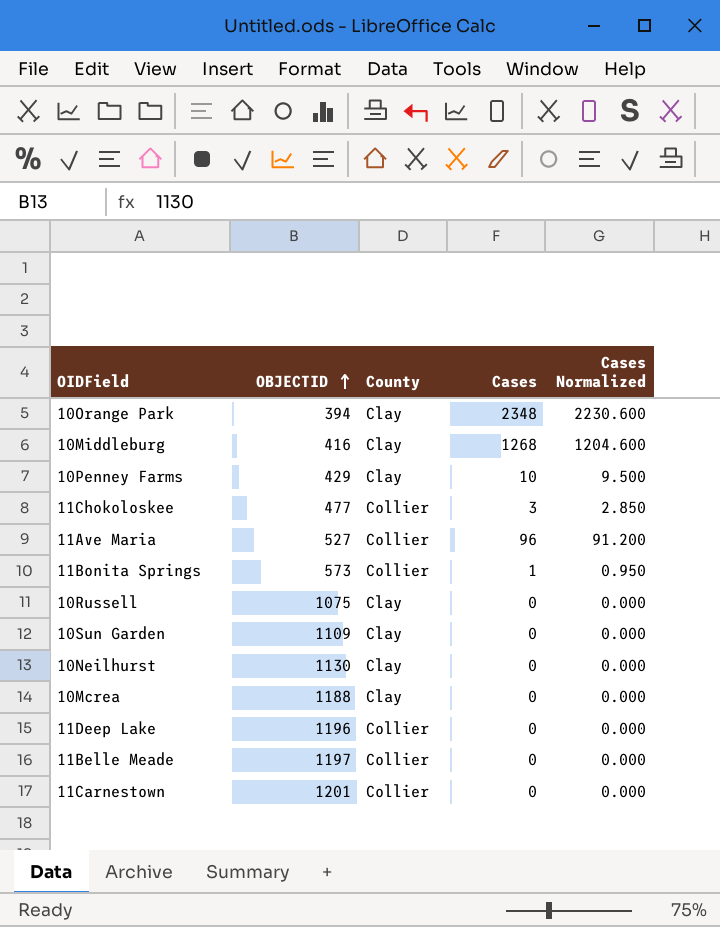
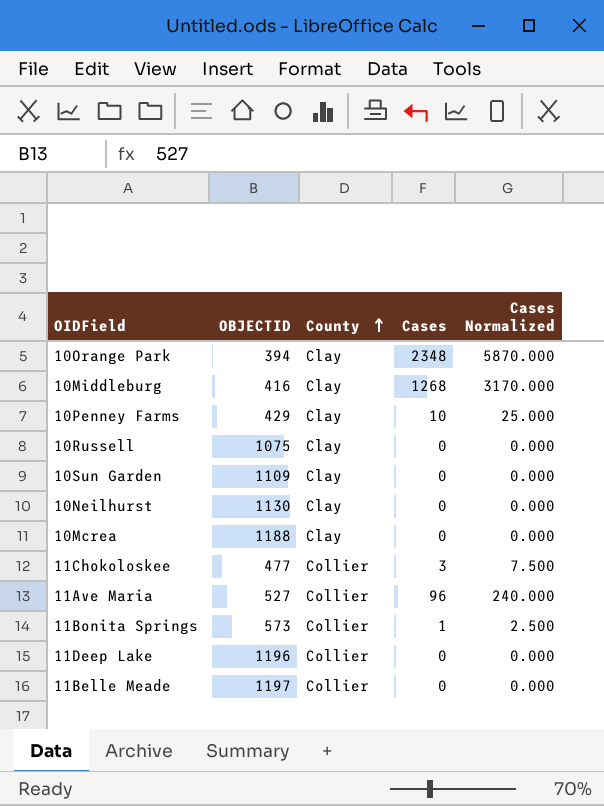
row order: OBJECTID ascending -> County ascending
column Cases Normalized | formula: [Cases] * 0.95 -> [Cases] * 2.5
row 11Carnestown: 1201 | Collier | 0 | 0.000 -> none

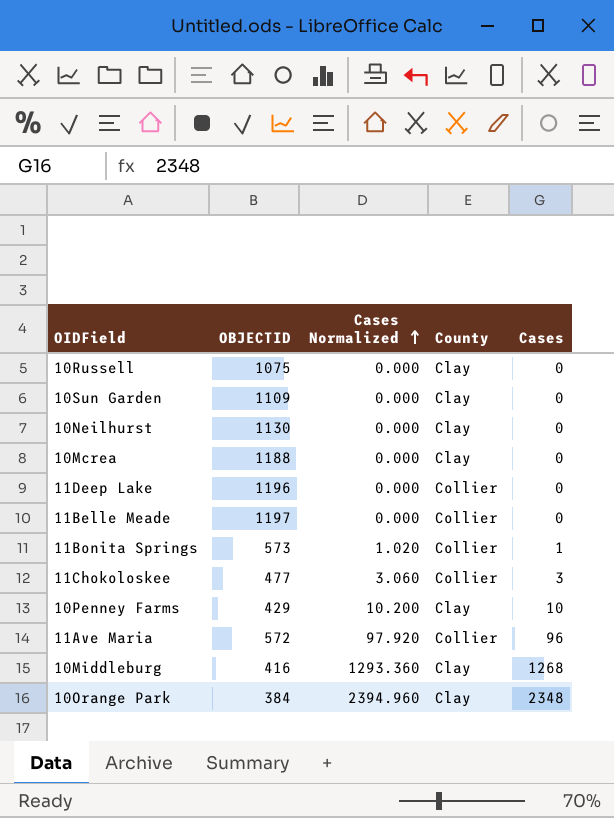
row order: County ascending -> Cases Normalized ascending
column Cases Normalized | formula: [Cases] * 2.5 -> [Cases] * 1.02
column Cases Normalized | position: 5 -> 3
11Ave Maria | OBJECTID: 527 -> 572
10Orange Park | OBJECTID: 394 -> 384

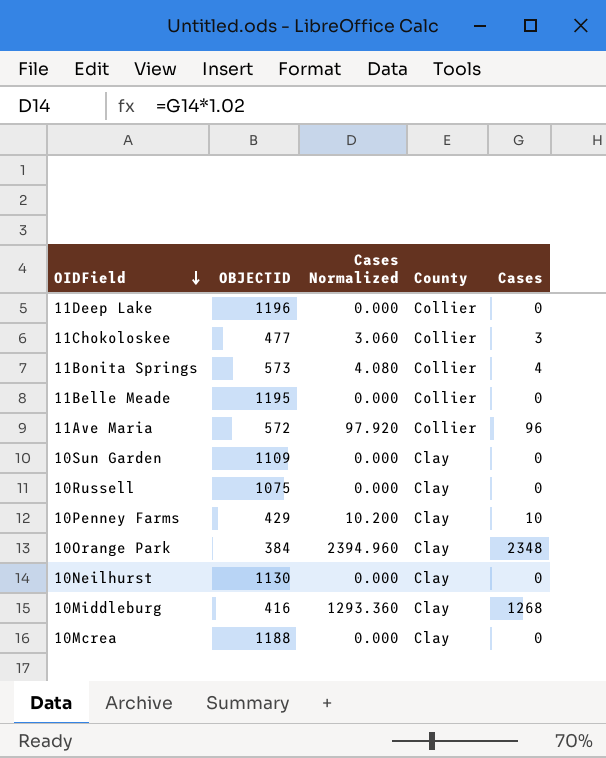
row order: Cases Normalized ascending -> OIDField descending
11Bonita Springs | Cases Normalized: 1.020 -> 4.080
11Bonita Springs | Cases: 1 -> 4
11Belle Meade | OBJECTID: 1197 -> 1195

